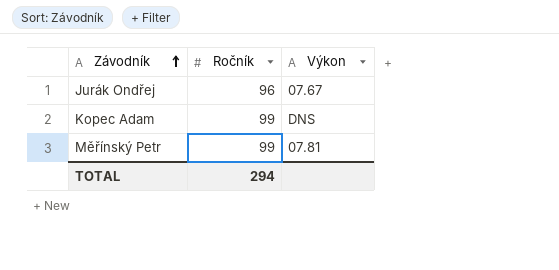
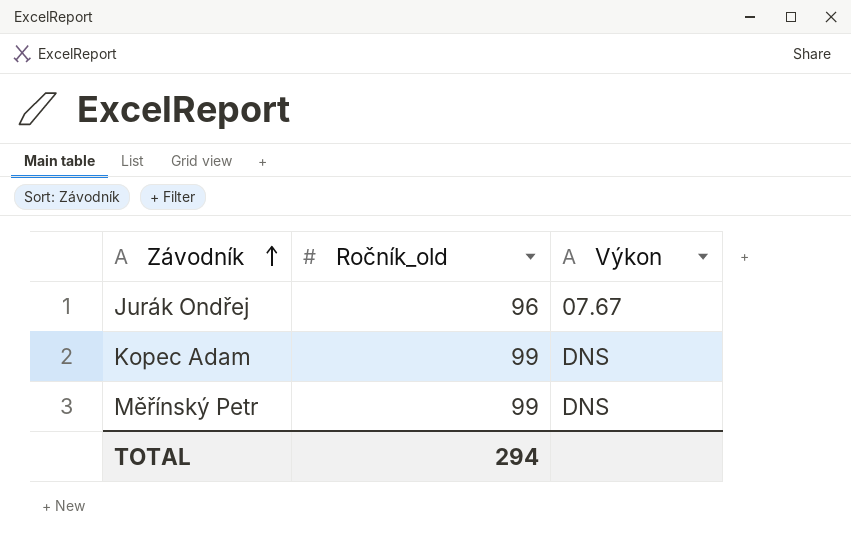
column name: Ročník -> Ročník_old
Měřínský Petr | Výkon: 07.81 -> DNS

